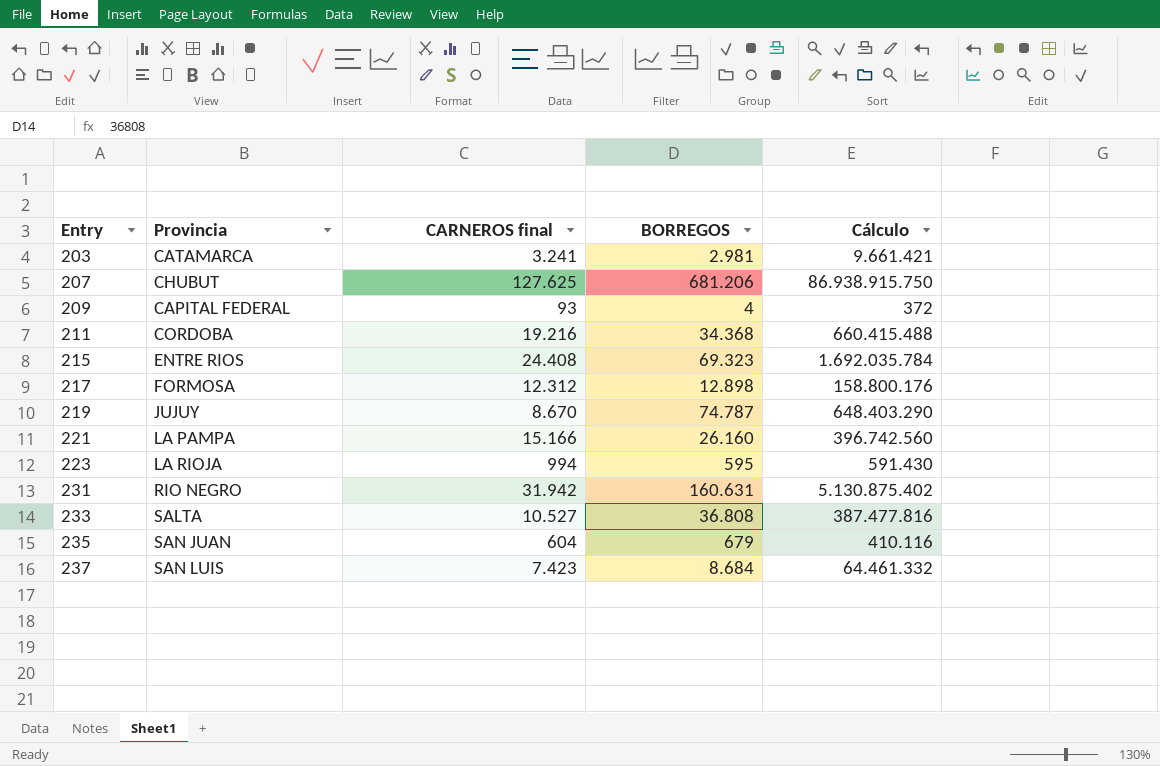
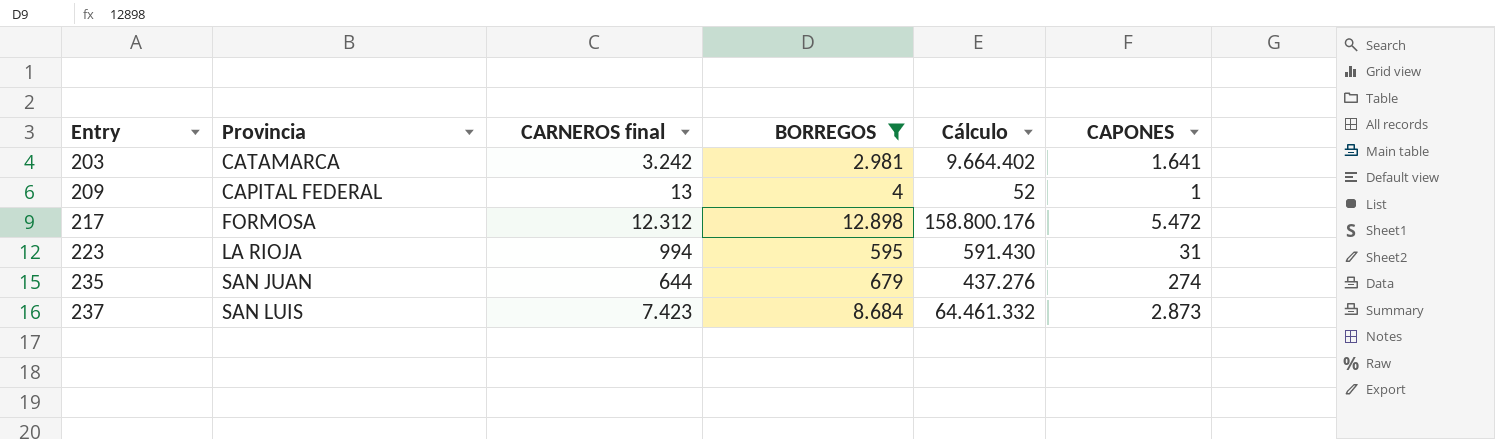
filter: none -> BORREGOS <= 12.898
column CAPONES | position: none -> 6
203 | CARNEROS final: 3.241 -> 3.242
203 | Cálculo: 9.661.421 -> 9.664.402
209 | CARNEROS final: 93 -> 13
209 | Cálculo: 372 -> 52
235 | CARNEROS final: 604 -> 644
235 | Cálculo: 410.116 -> 437.276

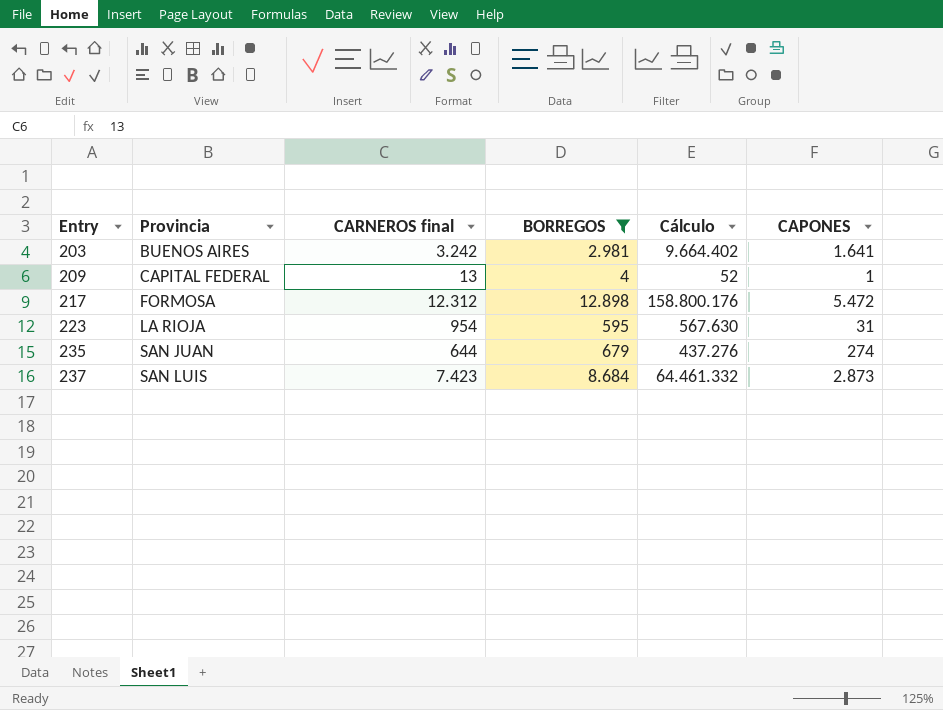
203 | Provincia: CATAMARCA -> BUENOS AIRES
223 | CARNEROS final: 994 -> 954
223 | Cálculo: 591.430 -> 567.630

